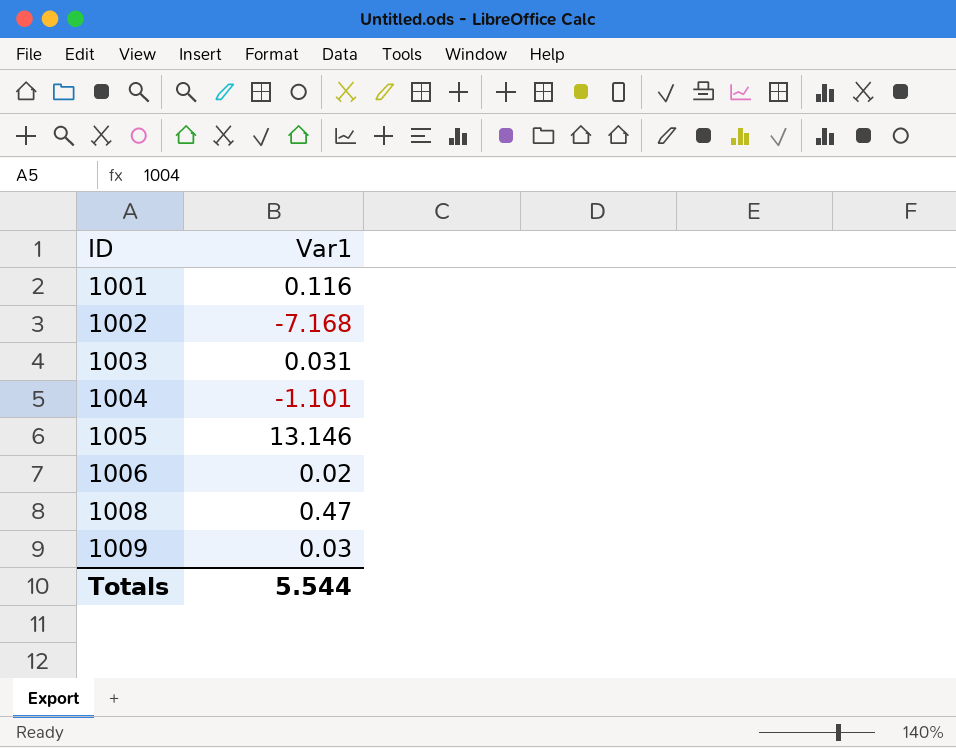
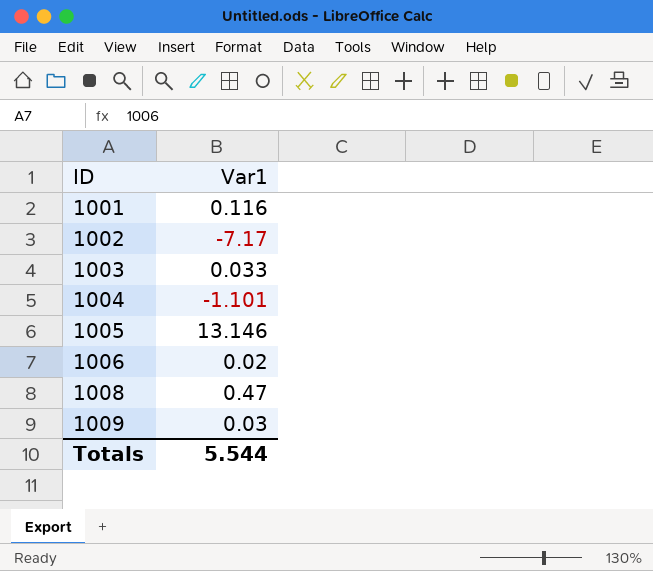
1002 | Var1: -7.168 -> -7.17
1003 | Var1: 0.031 -> 0.033

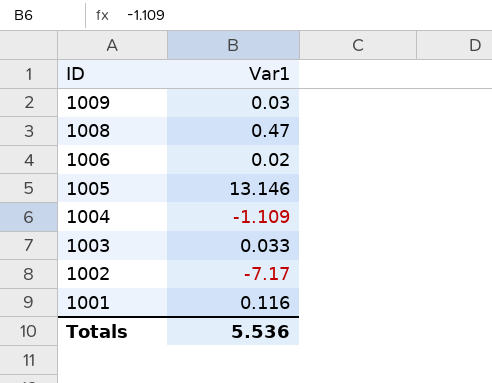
row order: ID ascending -> ID descending
1004 | Var1: -1.101 -> -1.109
Totals | Var1: 5.544 -> 5.536

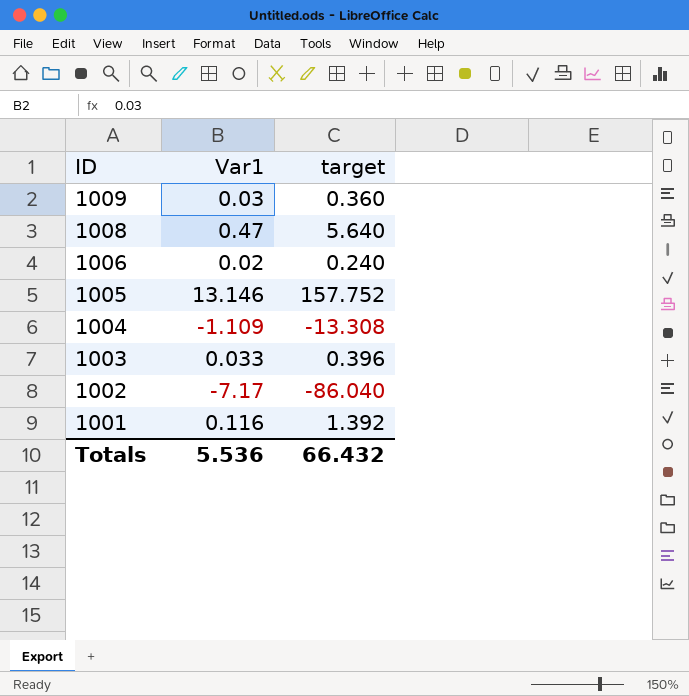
column target | formula: none -> [Var1] * 12

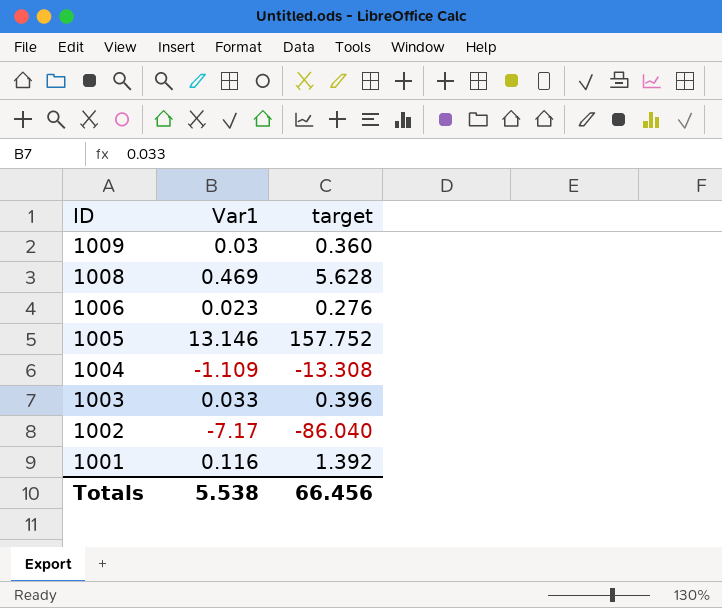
1008 | Var1: 0.47 -> 0.469
1008 | target: 5.640 -> 5.628
1006 | Var1: 0.02 -> 0.023
1006 | target: 0.240 -> 0.276
Totals | Var1: 5.536 -> 5.538
Totals | target: 66.432 -> 66.456

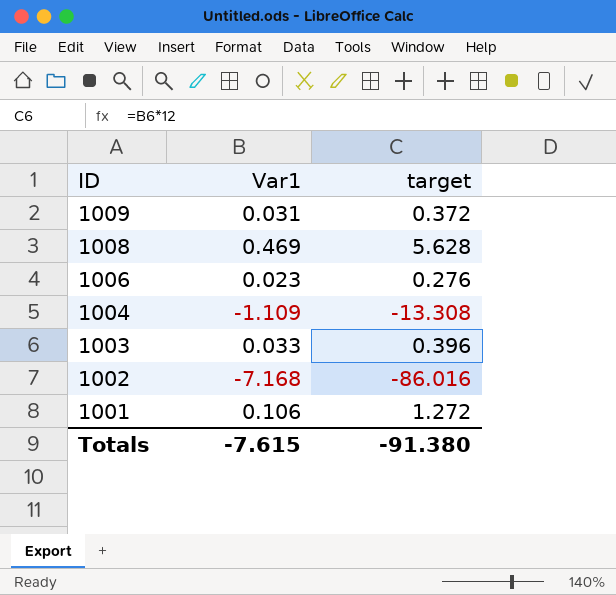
row 1005: 13.146 | 157.752 -> none
1009 | Var1: 0.03 -> 0.031
1009 | target: 0.360 -> 0.372
1002 | Var1: -7.17 -> -7.168
1002 | target: -86.040 -> -86.016
1001 | Var1: 0.116 -> 0.106
1001 | target: 1.392 -> 1.272
Totals | Var1: 5.538 -> -7.615
Totals | target: 66.456 -> -91.380

